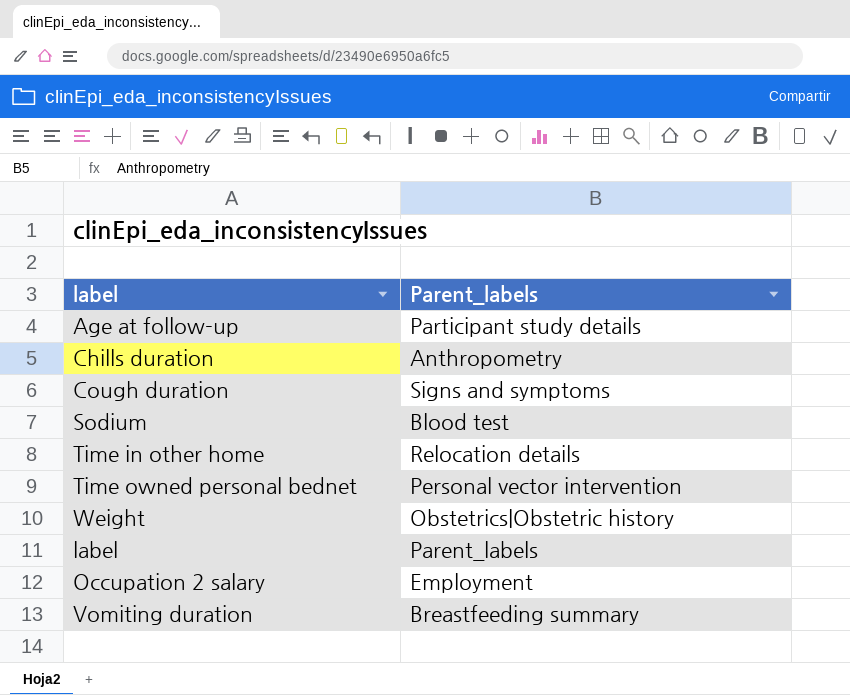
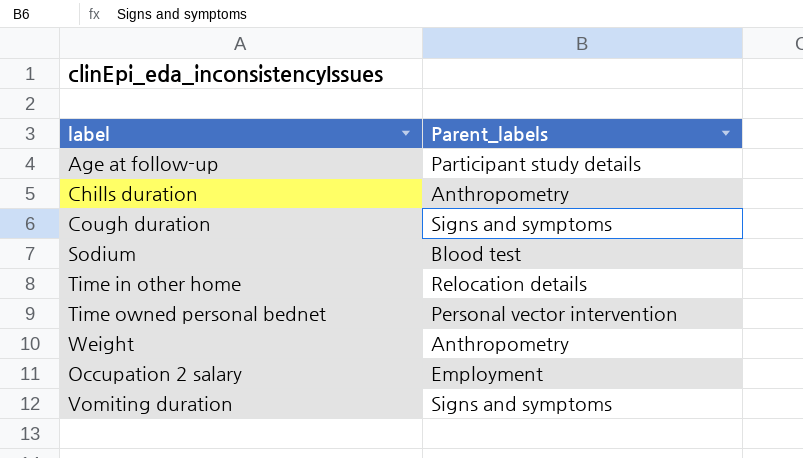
row label: Parent_labels -> none
Weight | Parent_labels: Obstetrics|Obstetric history -> Anthropometry
Vomiting duration | Parent_labels: Breastfeeding summary -> Signs and symptoms

